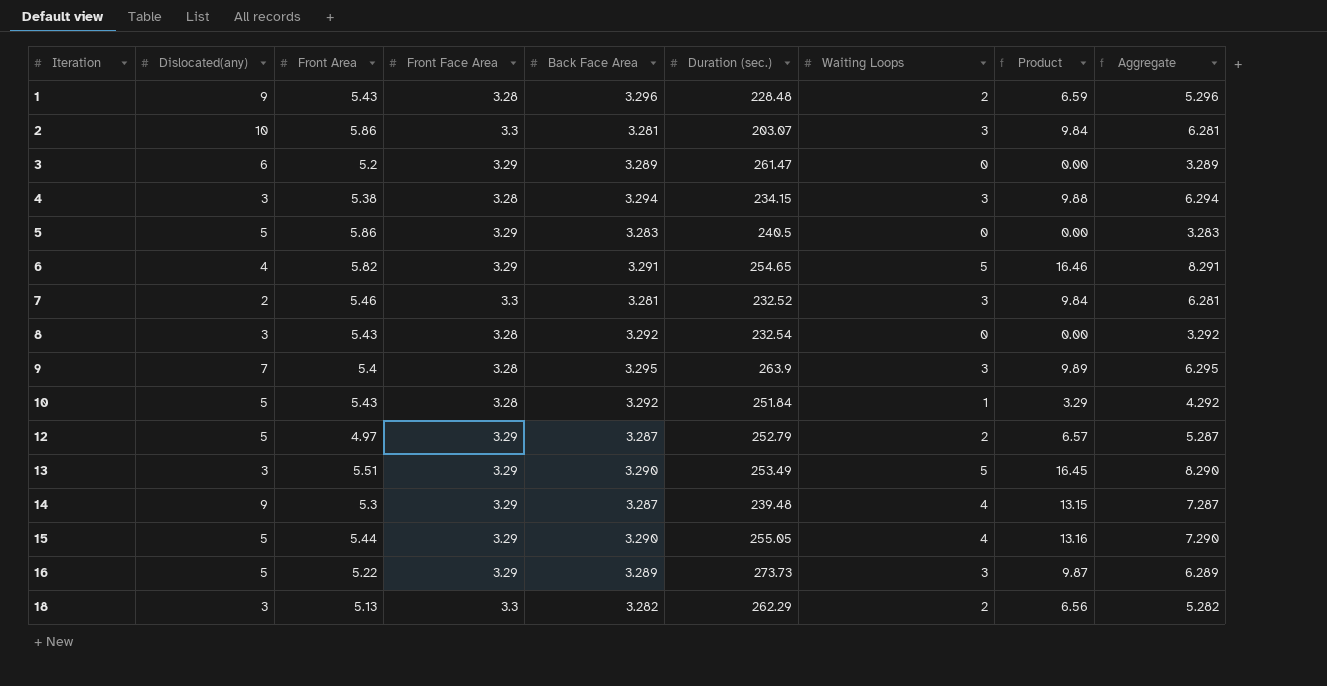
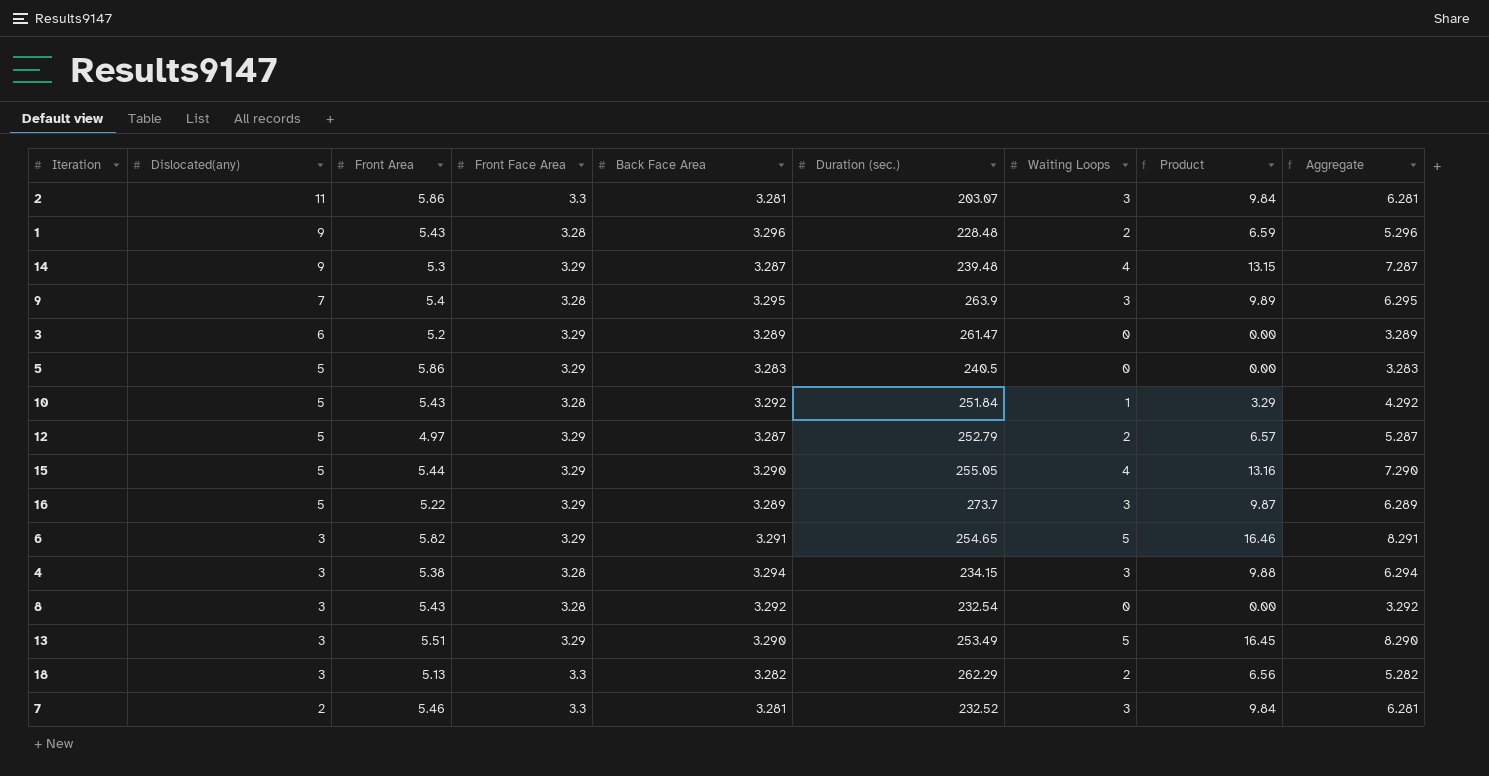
row order: Iteration ascending -> Dislocated(any) descending
2 | Dislocated(any): 10 -> 11
16 | Duration (sec.): 273.73 -> 273.7
6 | Dislocated(any): 4 -> 3

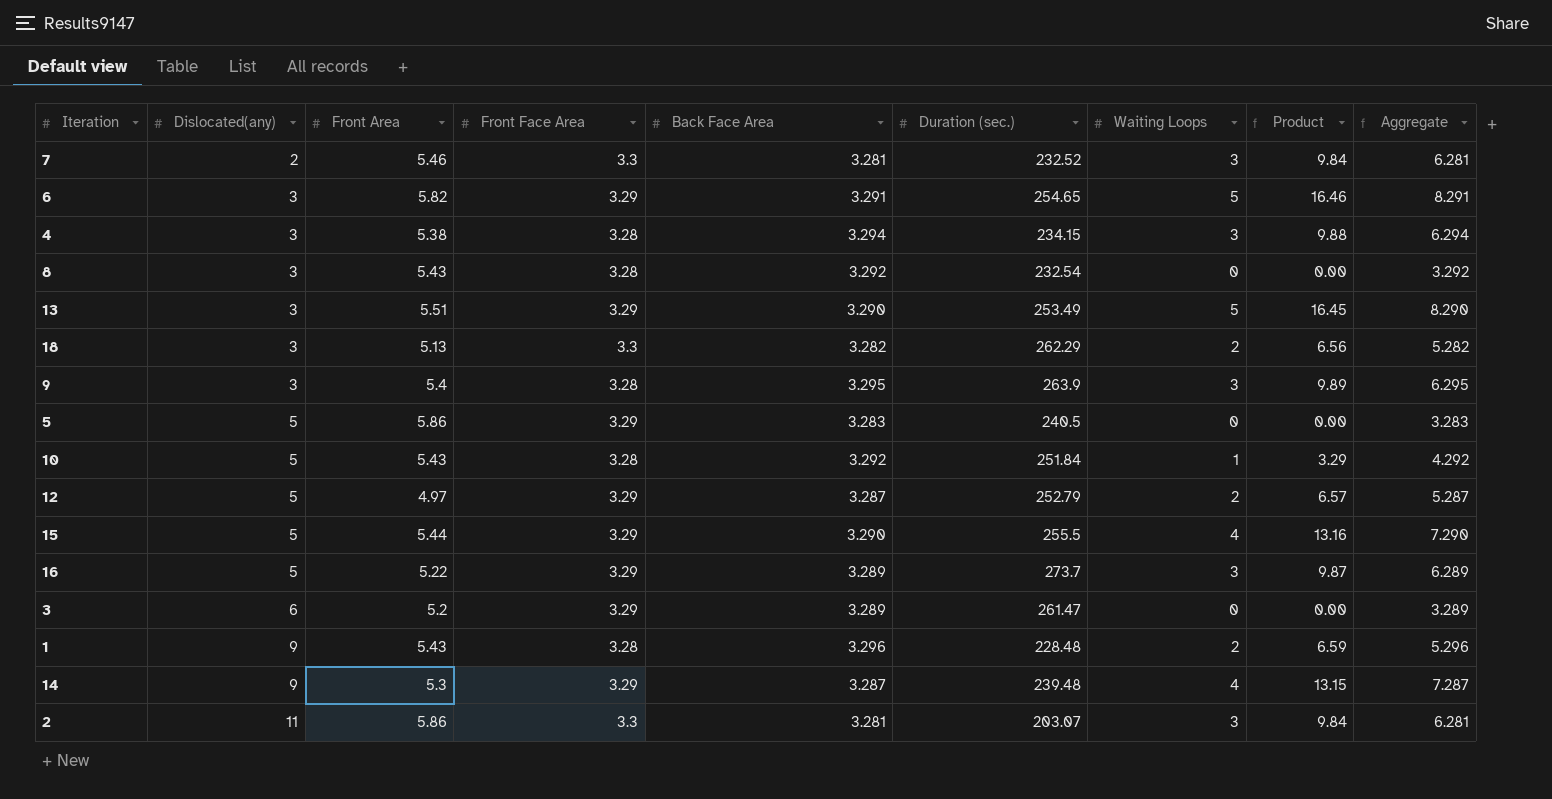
row order: Dislocated(any) descending -> Dislocated(any) ascending
9 | Dislocated(any): 7 -> 3
15 | Duration (sec.): 255.05 -> 255.5

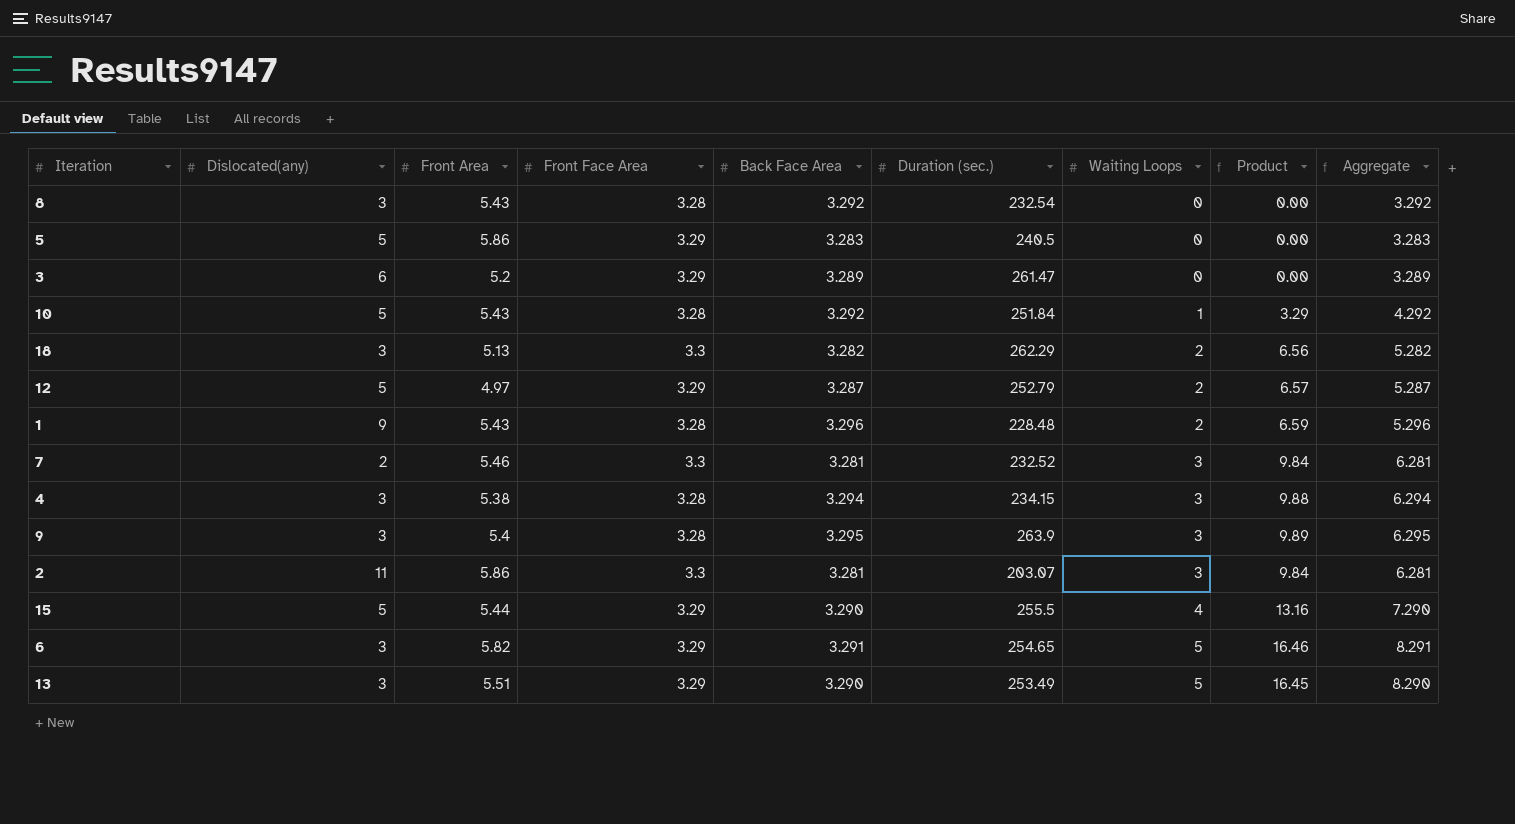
row order: Dislocated(any) ascending -> Waiting Loops ascending
row 16: 5 | 5.22 | 3.29 | 3.289 | 273.7 | 3 | 9.87 | 6.289 -> none
row 14: 9 | 5.3 | 3.29 | 3.287 | 239.48 | 4 | 13.15 | 7.287 -> none

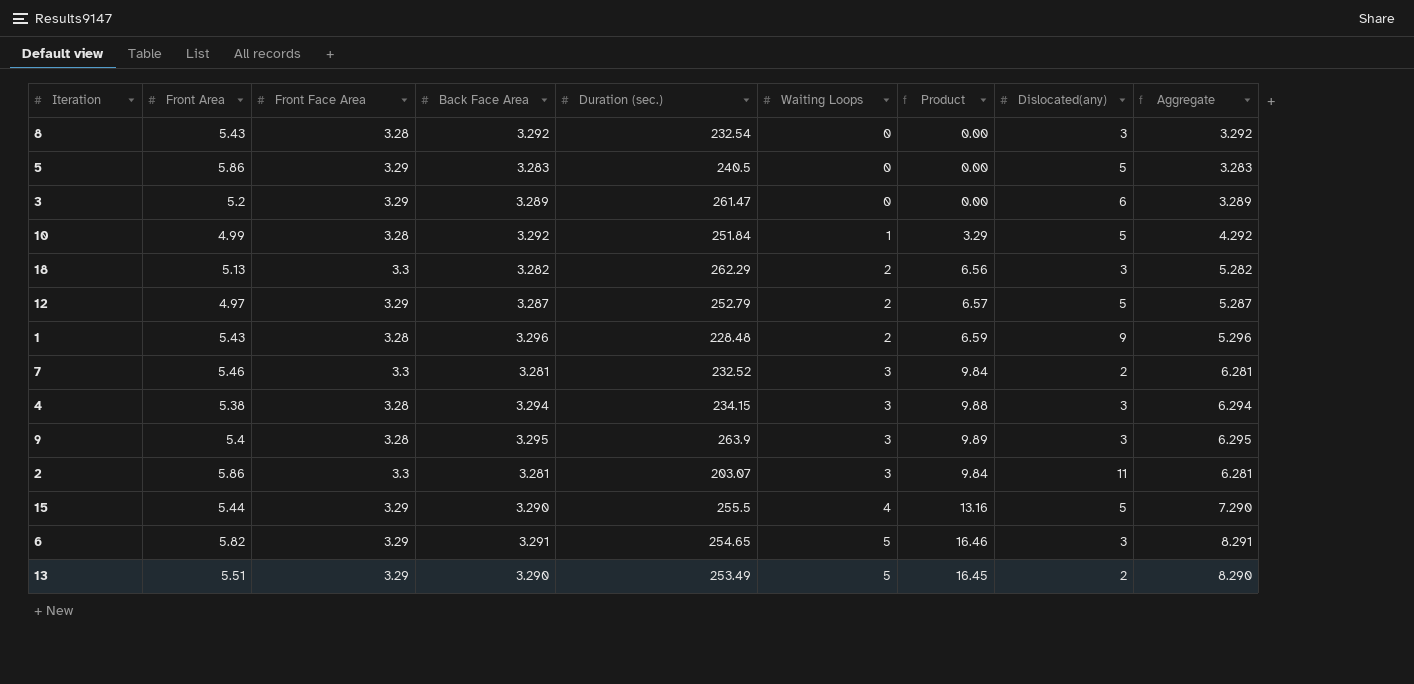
column Dislocated(any) | position: 2 -> 8
10 | Front Area: 5.43 -> 4.99
13 | Dislocated(any): 3 -> 2

